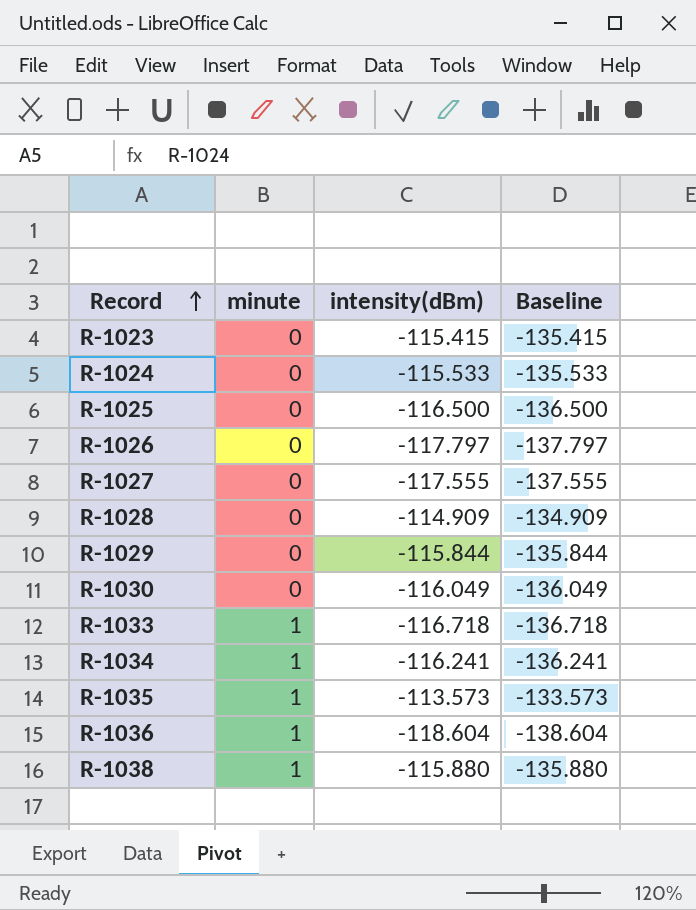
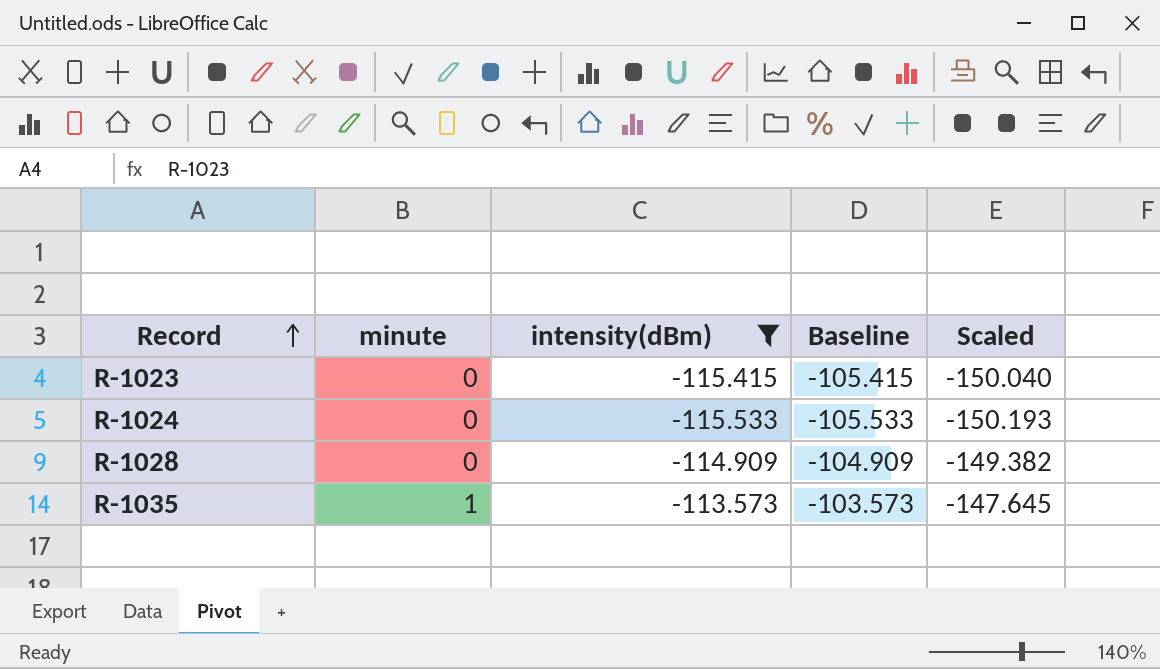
filter: none -> intensity(dBm) >= -115.533
column Baseline | formula: [intensity(dBm)] - 20 -> [intensity(dBm)] + 10
column Scaled | formula: none -> [intensity(dBm)] * 1.3

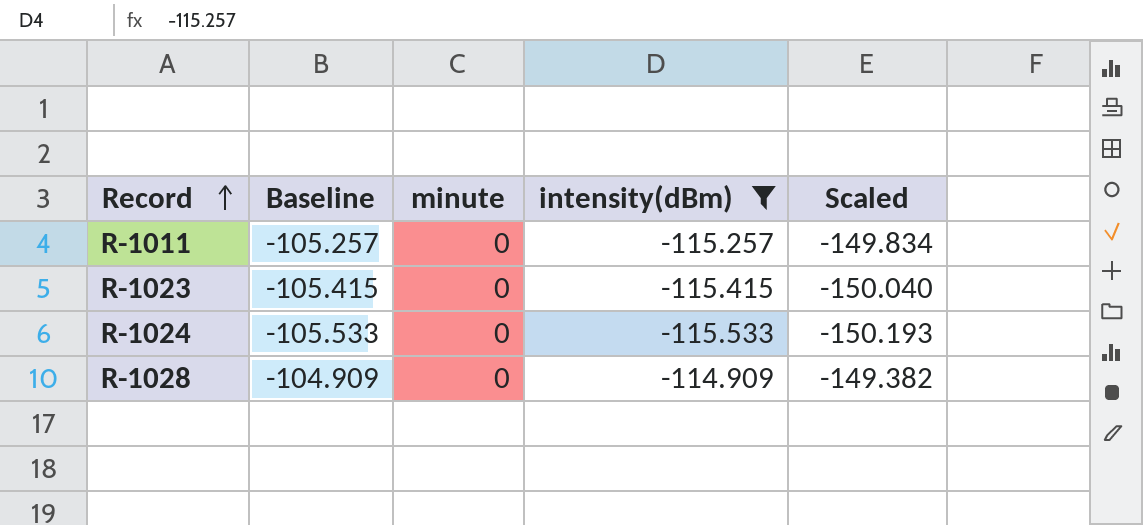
column Baseline | position: 4 -> 2
row R-1035: 1 | -113.573 | -103.573 | -147.645 -> none
row R-1011: none -> -105.257 | 0 | -115.257 | -149.834

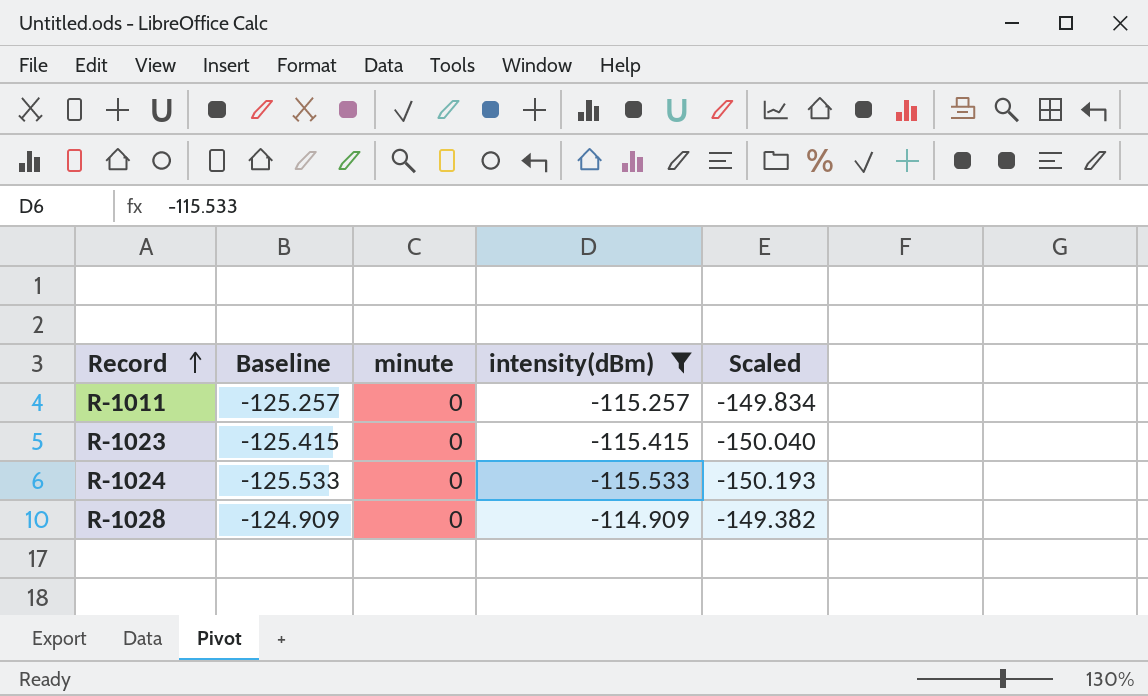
column Baseline | formula: [intensity(dBm)] + 10 -> [intensity(dBm)] - 10

